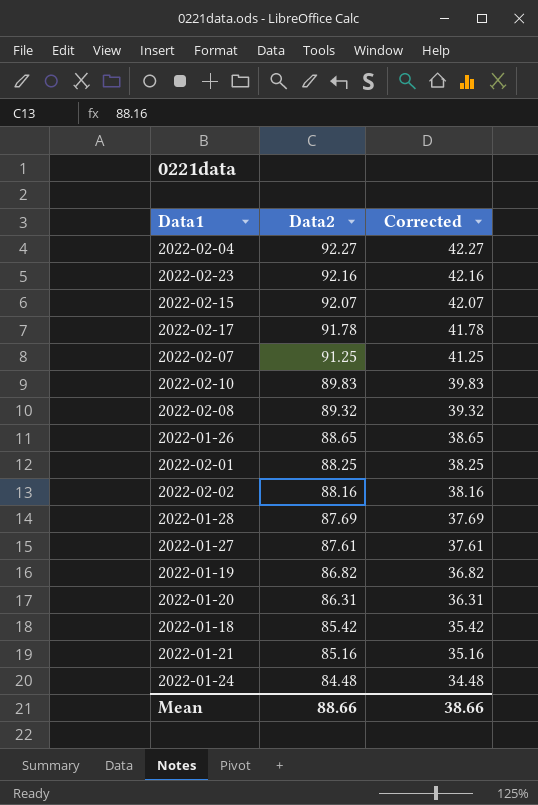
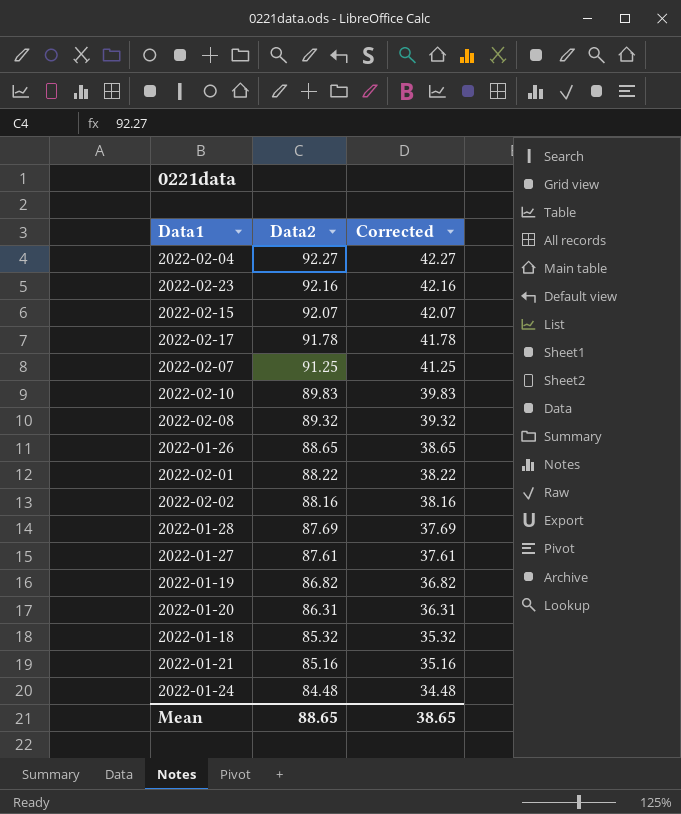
2022-02-01 | Data2: 88.25 -> 88.22
2022-02-01 | Corrected: 38.25 -> 38.22
2022-01-18 | Data2: 85.42 -> 85.32
2022-01-18 | Corrected: 35.42 -> 35.32
Mean | Data2: 88.66 -> 88.65
Mean | Corrected: 38.66 -> 38.65

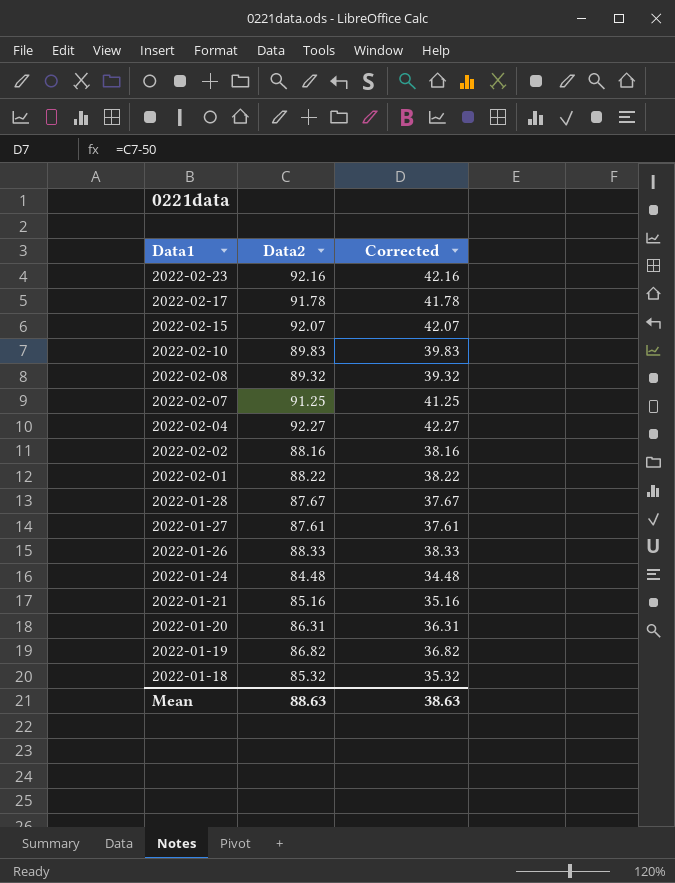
row order: Data2 descending -> Data1 descending
2022-01-28 | Data2: 87.69 -> 87.67
2022-01-28 | Corrected: 37.69 -> 37.67
2022-01-26 | Data2: 88.65 -> 88.33
2022-01-26 | Corrected: 38.65 -> 38.33
Mean | Data2: 88.65 -> 88.63
Mean | Corrected: 38.65 -> 38.63

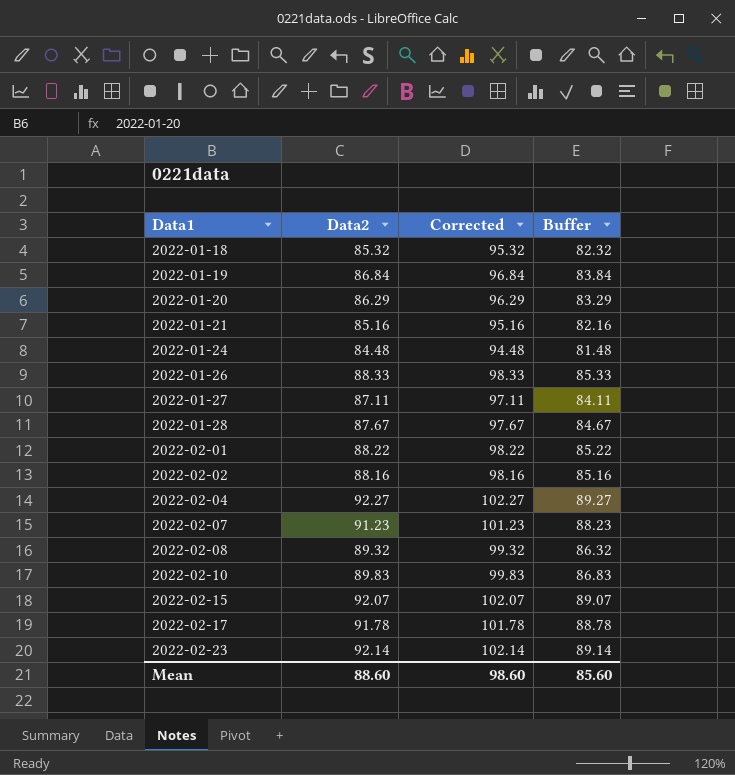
row order: Data1 descending -> Data1 ascending
column Corrected | formula: [Data2] - 50 -> [Data2] + 10
column Buffer | formula: none -> [Data2] - 3
2022-01-19 | Data2: 86.82 -> 86.84
2022-01-20 | Data2: 86.31 -> 86.29
2022-01-27 | Data2: 87.61 -> 87.11
2022-02-07 | Data2: 91.25 -> 91.23
2022-02-23 | Data2: 92.16 -> 92.14
Mean | Data2: 88.63 -> 88.60
Mean | Corrected: 38.63 -> 98.60

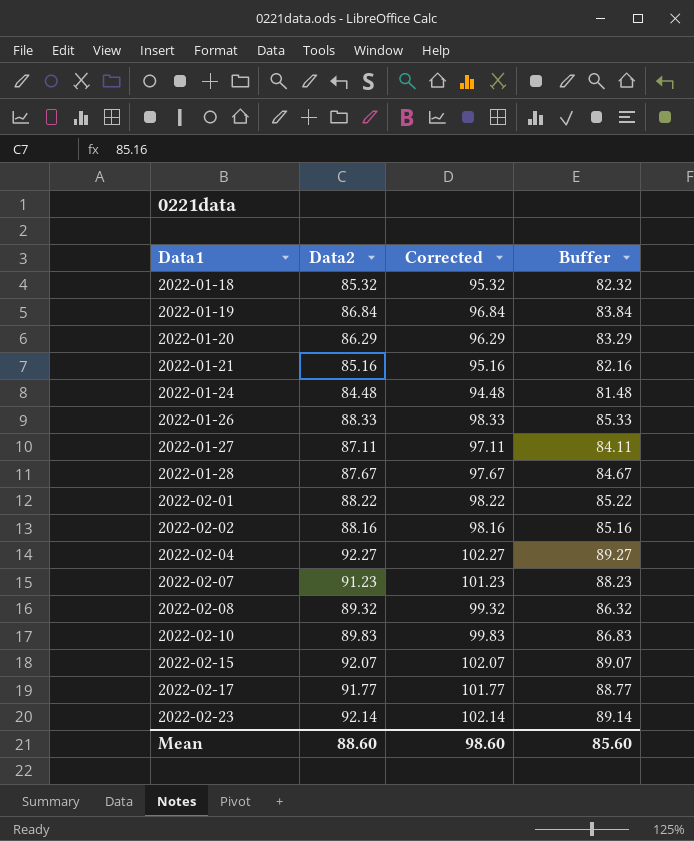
2022-02-17 | Data2: 91.78 -> 91.77
2022-02-17 | Corrected: 101.78 -> 101.77
2022-02-17 | Buffer: 88.78 -> 88.77

